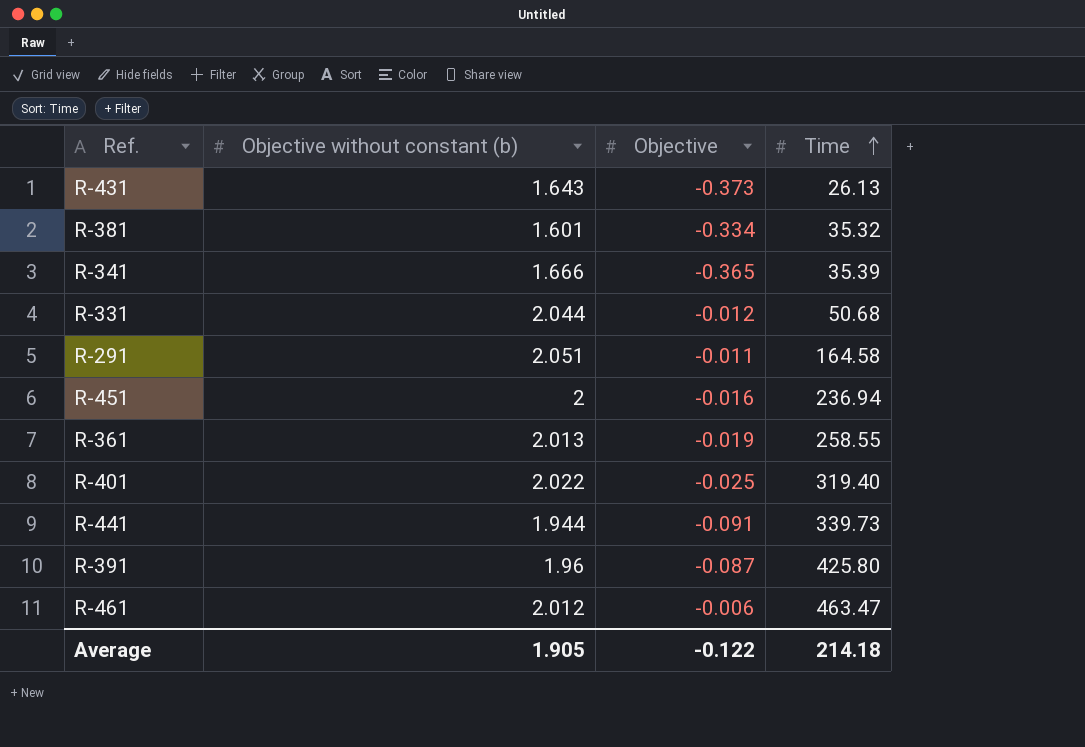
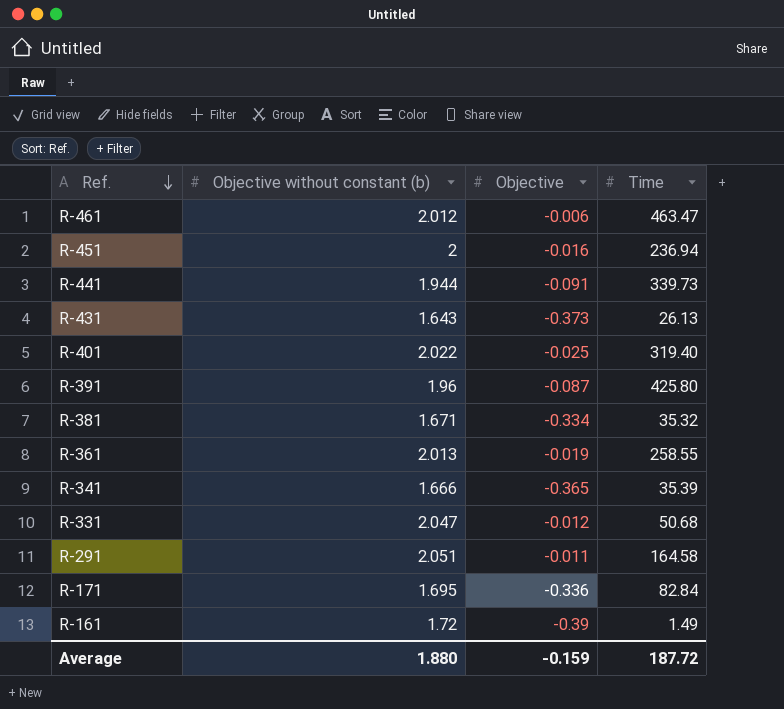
row order: Time ascending -> Ref. descending
R-381 | Objective without constant (b): 1.601 -> 1.671
R-331 | Objective without constant (b): 2.044 -> 2.047
row R-171: none -> 1.695 | -0.336 | 82.84
row R-161: none -> 1.72 | -0.39 | 1.49
Average | Objective without constant (b): 1.905 -> 1.880
Average | Objective: -0.122 -> -0.159
Average | Time: 214.18 -> 187.72

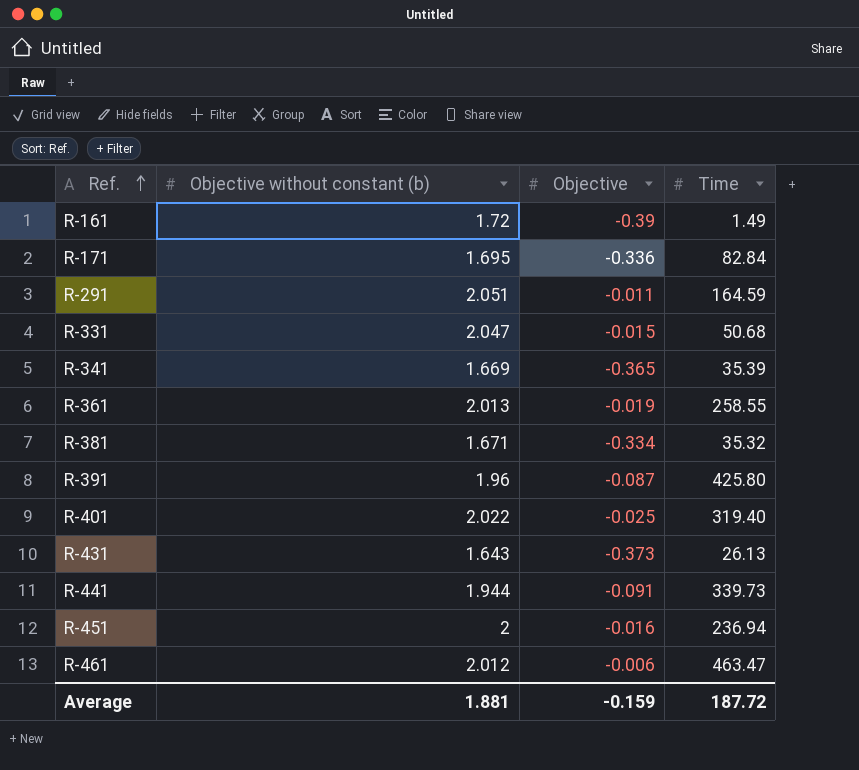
row order: Ref. descending -> Ref. ascending
R-291 | Time: 164.58 -> 164.59
R-331 | Objective: -0.012 -> -0.015
R-341 | Objective without constant (b): 1.666 -> 1.669
Average | Objective without constant (b): 1.880 -> 1.881

